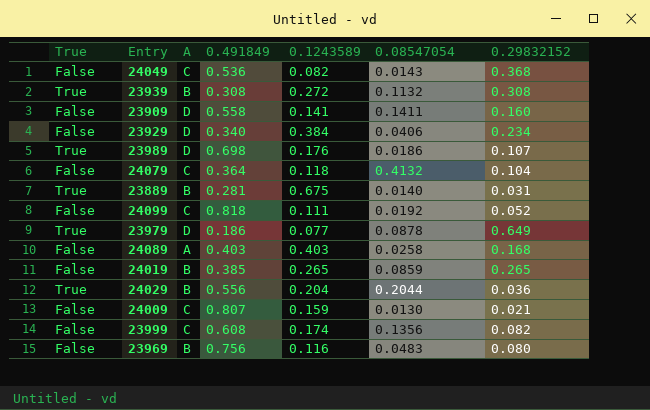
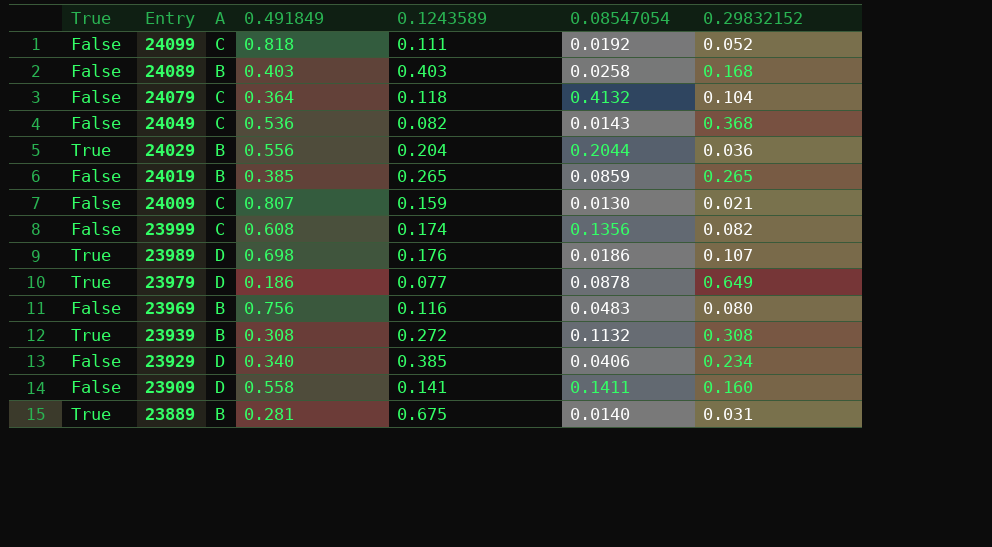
row order: none -> Entry descending
24089 | A: A -> B
23929 | 0.1243589: 0.384 -> 0.385

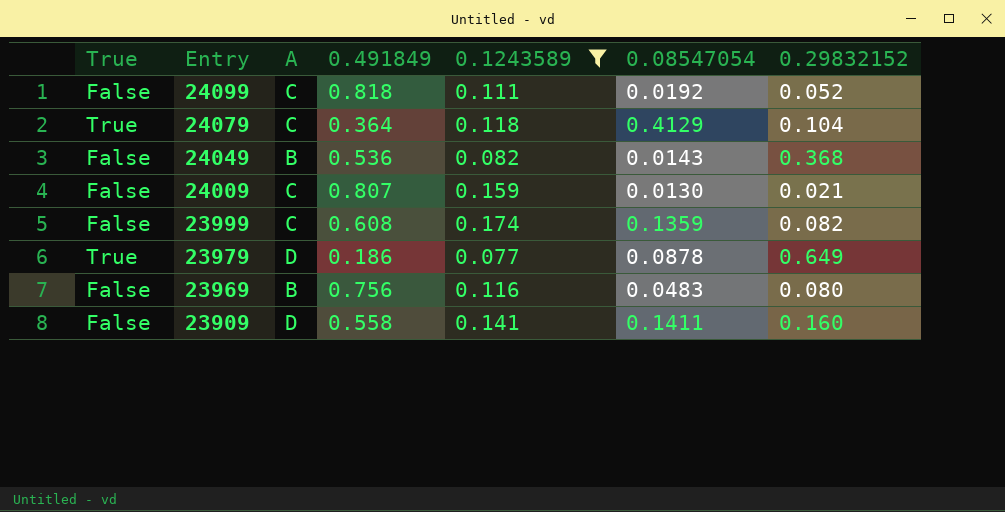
filter: none -> 0.1243589 <= 0.174
24079 | True: False -> True
24079 | 0.08547054: 0.4132 -> 0.4129
24049 | A: C -> B
23999 | 0.08547054: 0.1356 -> 0.1359

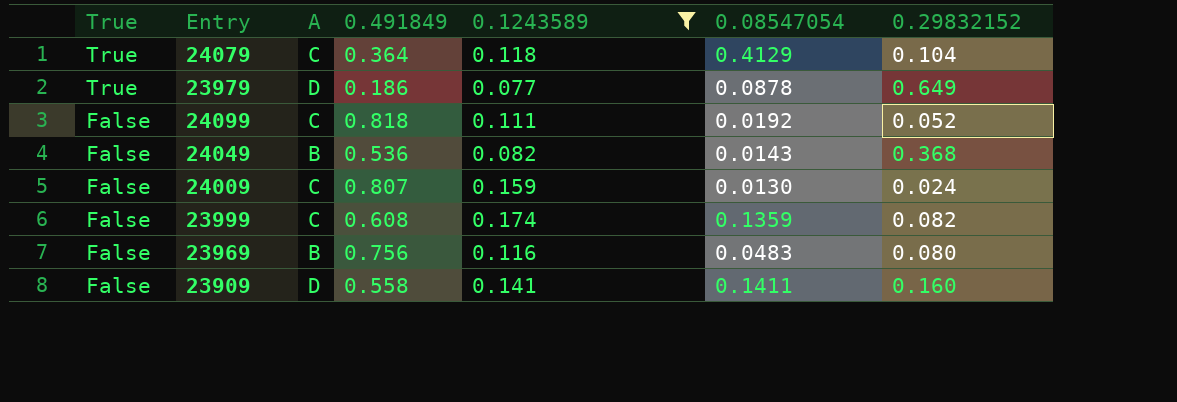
row order: Entry descending -> True descending
24009 | 0.29832152: 0.021 -> 0.024

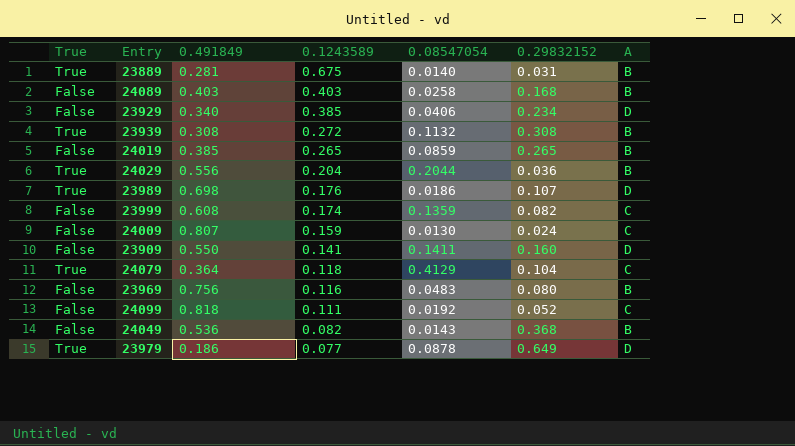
filter: 0.1243589 <= 0.174 -> none
row order: True descending -> 0.1243589 descending
column A | position: 3 -> 7
23909 | 0.491849: 0.558 -> 0.550

